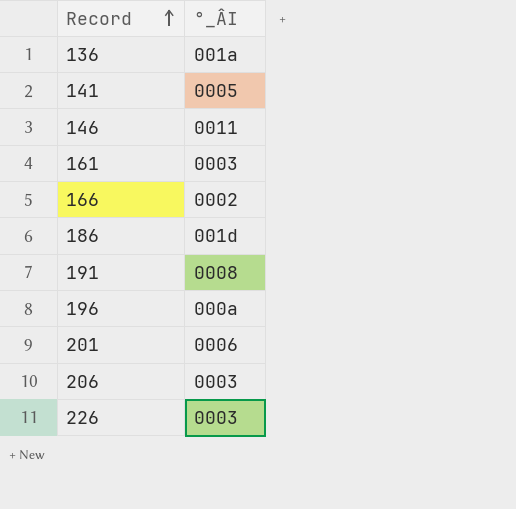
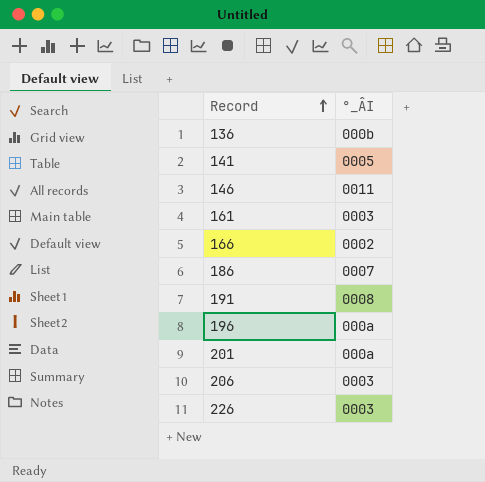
136 | °_ÂI: 001a -> 000b
186 | °_ÂI: 001d -> 0007
201 | °_ÂI: 0006 -> 000a

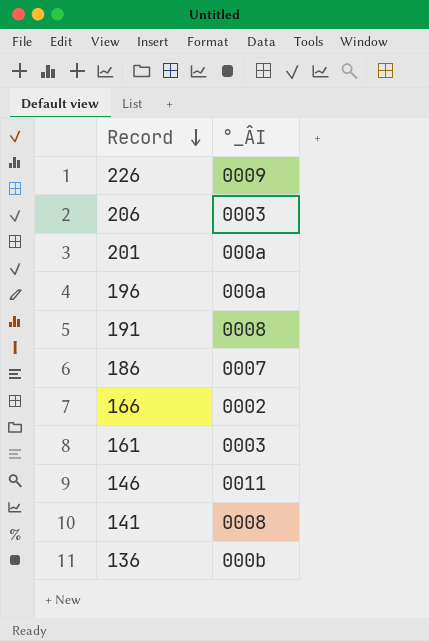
row order: Record ascending -> Record descending
226 | °_ÂI: 0003 -> 0009
141 | °_ÂI: 0005 -> 0008

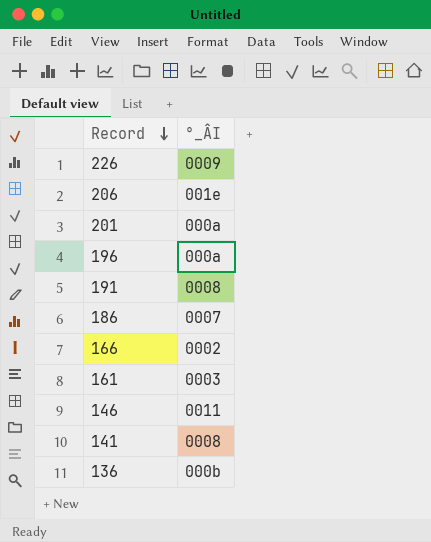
206 | °_ÂI: 0003 -> 001e

